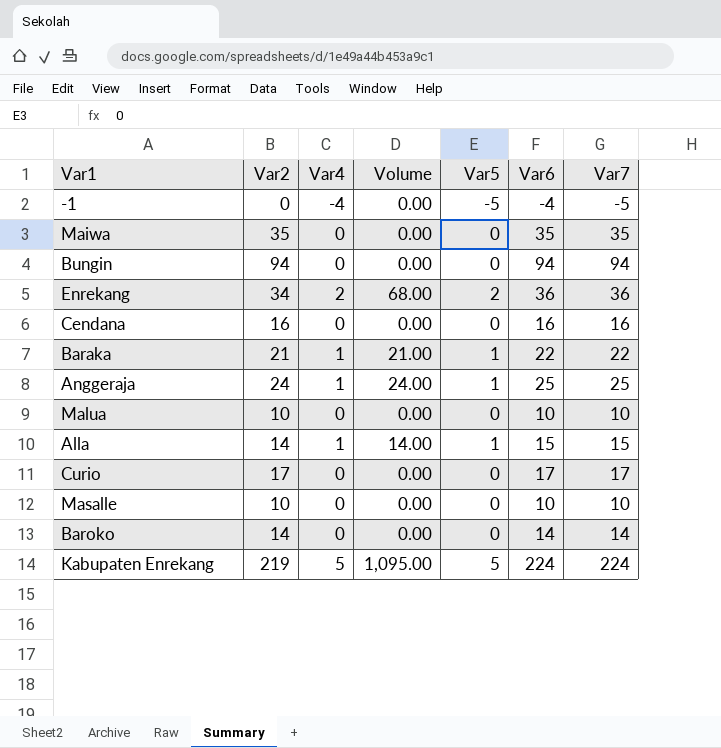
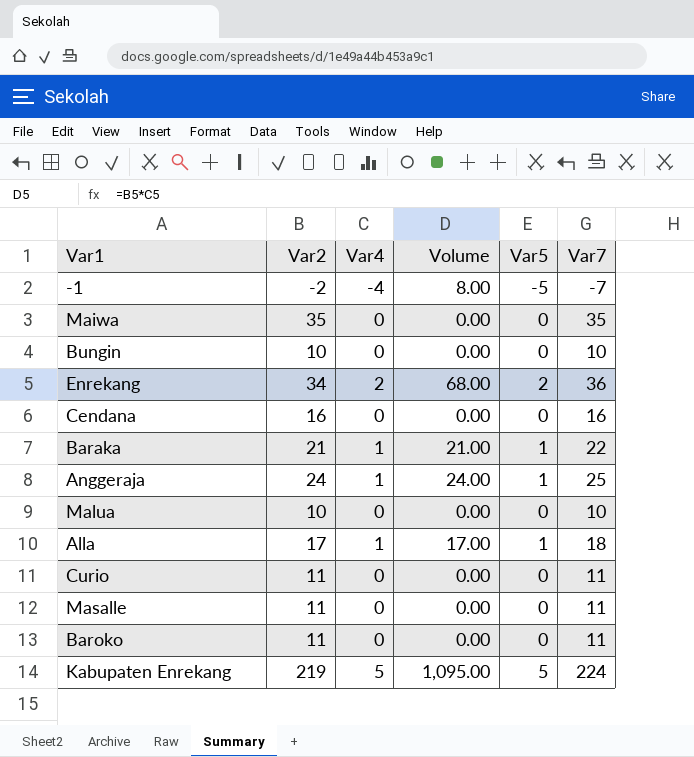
column Var6 | formula: [Var2] + [Var4] -> none
-1 | Var2: 0 -> -2
-1 | Volume: 0.00 -> 8.00
-1 | Var7: -5 -> -7
Bungin | Var2: 94 -> 10
Bungin | Var7: 94 -> 10
Alla | Var2: 14 -> 17
Alla | Volume: 14.00 -> 17.00
Alla | Var7: 15 -> 18
Curio | Var2: 17 -> 11
Curio | Var7: 17 -> 11
Masalle | Var2: 10 -> 11
Masalle | Var7: 10 -> 11
Baroko | Var2: 14 -> 11
Baroko | Var7: 14 -> 11

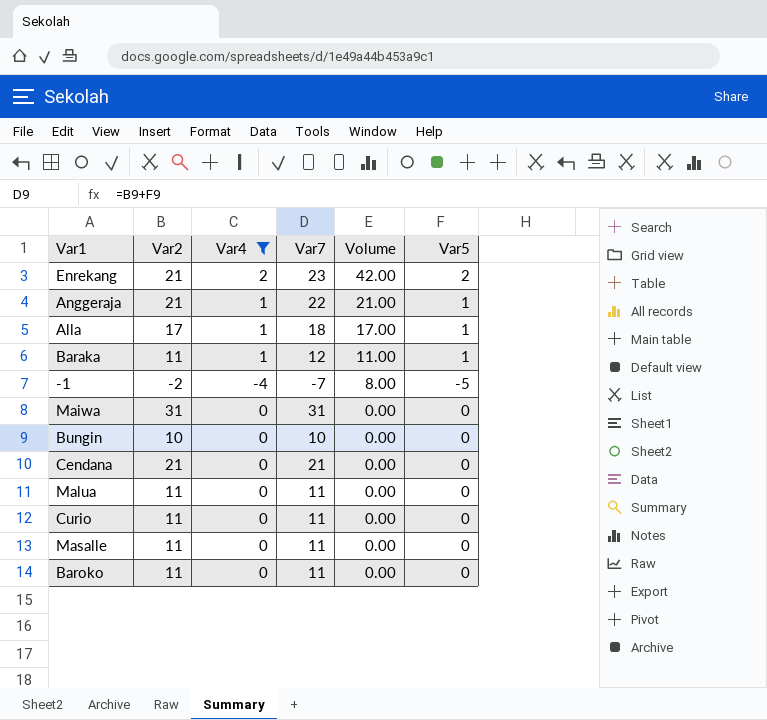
filter: none -> Var4 != 5
row order: none -> Volume descending
column Var7 | position: 6 -> 4
Enrekang | Var2: 34 -> 21
Enrekang | Var7: 36 -> 23
Enrekang | Volume: 68.00 -> 42.00
Anggeraja | Var2: 24 -> 21
Anggeraja | Var7: 25 -> 22
Anggeraja | Volume: 24.00 -> 21.00
Baraka | Var2: 21 -> 11
Baraka | Var7: 22 -> 12
Baraka | Volume: 21.00 -> 11.00
Maiwa | Var2: 35 -> 31
Maiwa | Var7: 35 -> 31
Cendana | Var2: 16 -> 21
Cendana | Var7: 16 -> 21
Malua | Var2: 10 -> 11
Malua | Var7: 10 -> 11

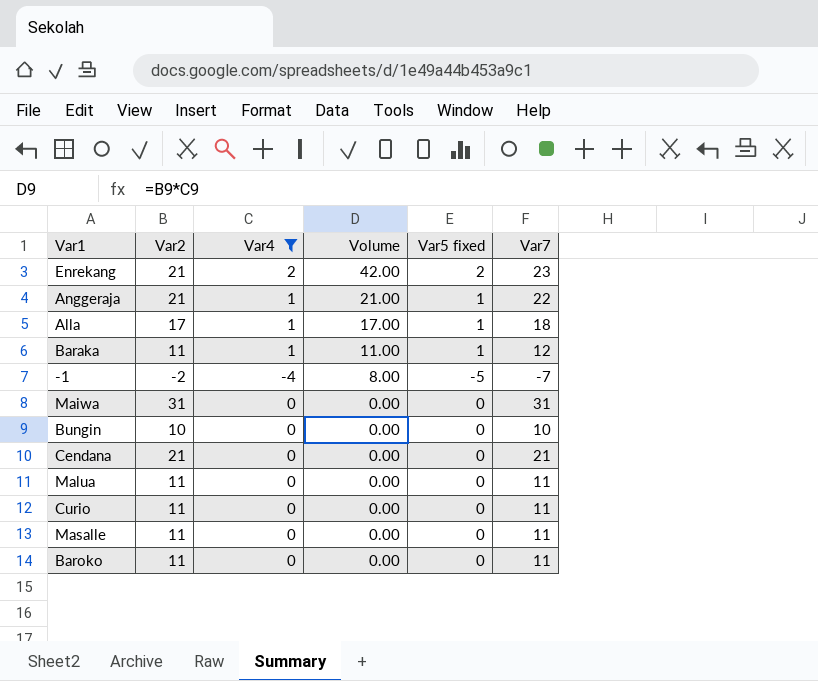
column name: Var5 -> Var5 fixed
column Var7 | position: 4 -> 6

